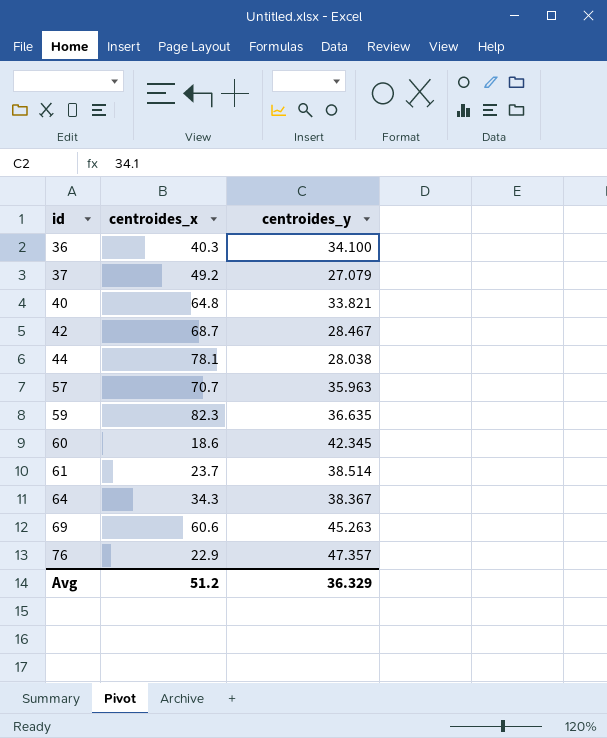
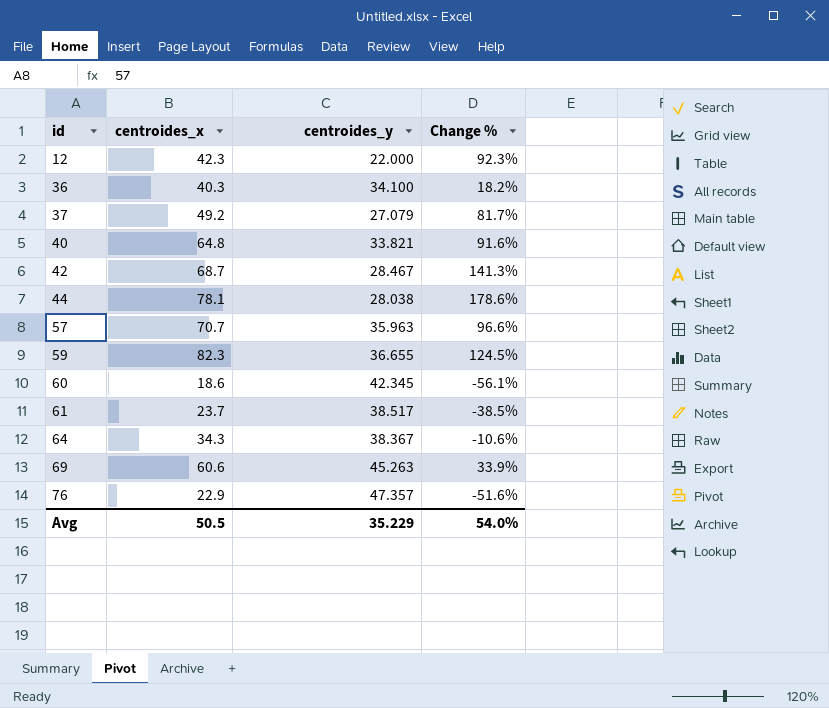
column Change % | formula: none -> ([centroides_x] - [centroides_y]) / [centroides_y]
row 12: none -> 42.3 | 22.000 | 92.3%
59 | centroides_y: 36.635 -> 36.655
61 | centroides_y: 38.514 -> 38.517
Avg | centroides_x: 51.2 -> 50.5
Avg | centroides_y: 36.329 -> 35.229

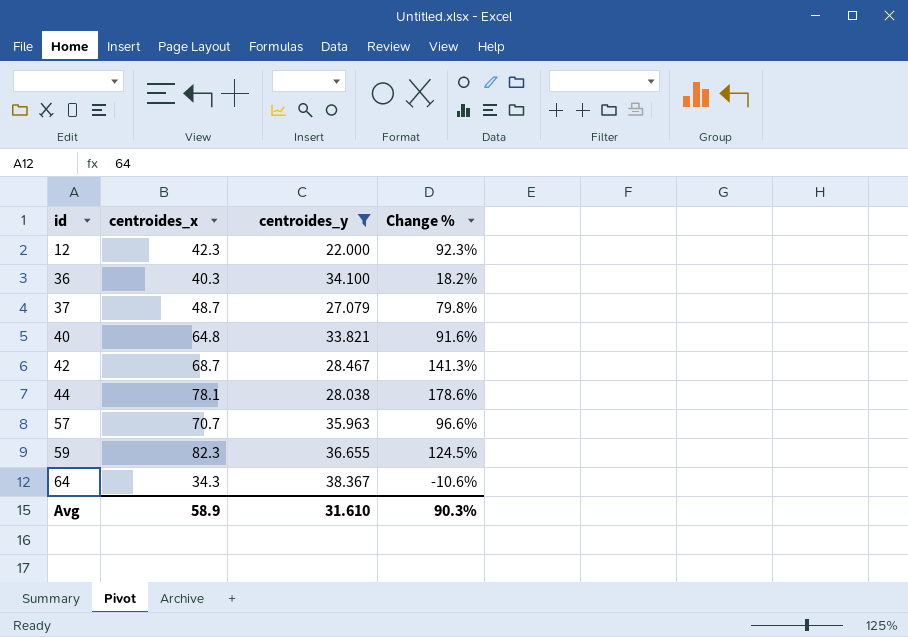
filter: none -> centroides_y <= 38.367
37 | centroides_x: 49.2 -> 48.7
37 | Change %: 81.7% -> 79.8%
Avg | centroides_x: 50.5 -> 58.9
Avg | centroides_y: 35.229 -> 31.610
Avg | Change %: 54.0% -> 90.3%

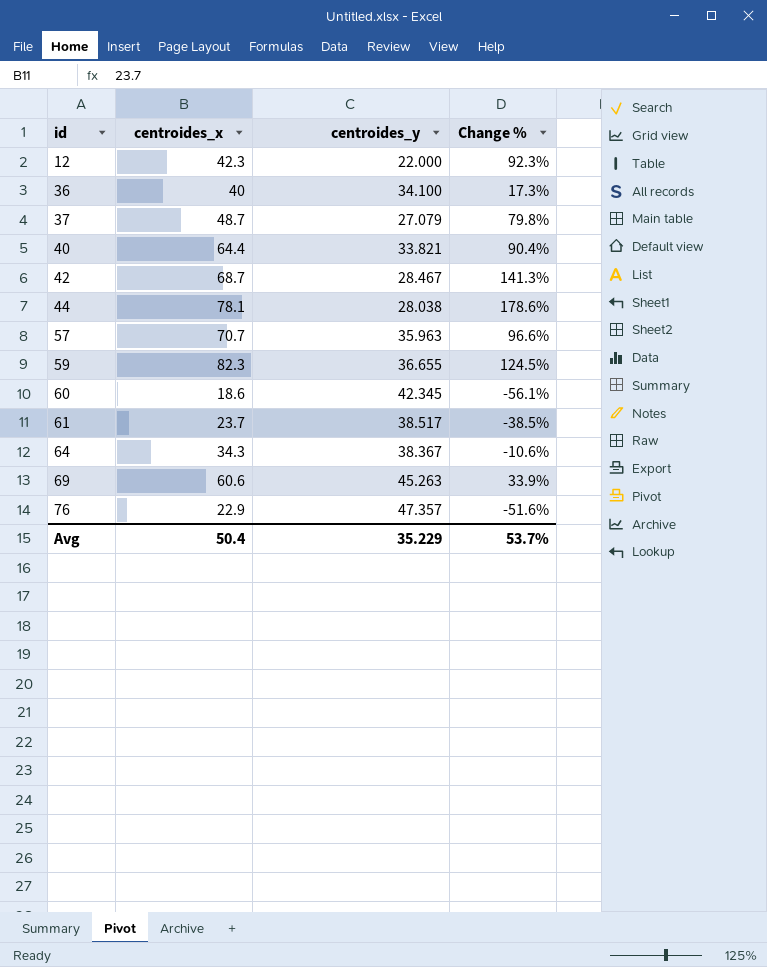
filter: centroides_y <= 38.367 -> none
36 | centroides_x: 40.3 -> 40
36 | Change %: 18.2% -> 17.3%
40 | centroides_x: 64.8 -> 64.4
40 | Change %: 91.6% -> 90.4%
Avg | centroides_x: 58.9 -> 50.4
Avg | centroides_y: 31.610 -> 35.229
Avg | Change %: 90.3% -> 53.7%

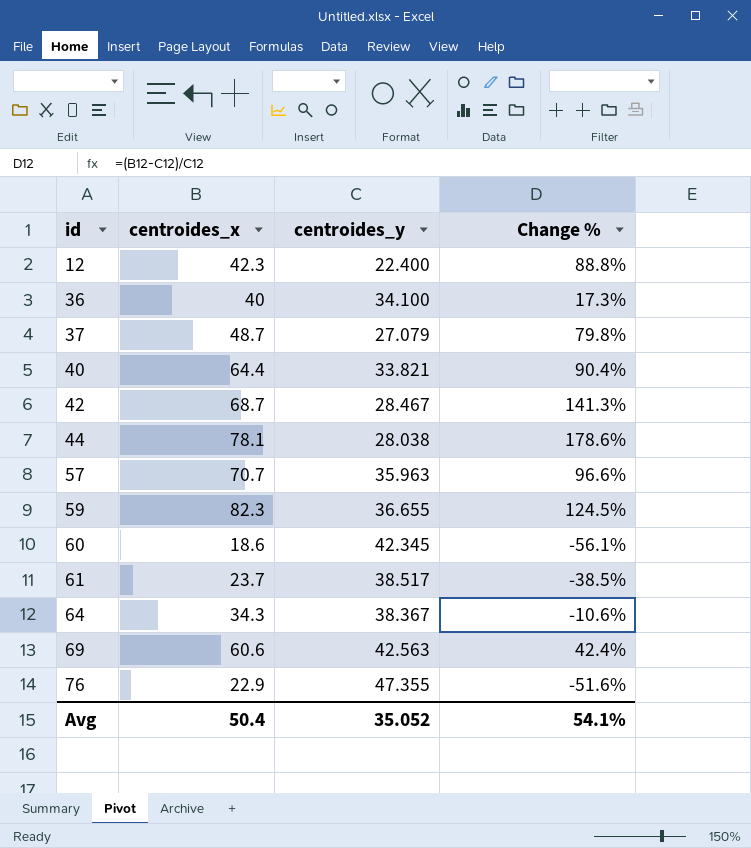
12 | centroides_y: 22.000 -> 22.400
12 | Change %: 92.3% -> 88.8%
69 | centroides_y: 45.263 -> 42.563
69 | Change %: 33.9% -> 42.4%
76 | centroides_y: 47.357 -> 47.355
Avg | centroides_y: 35.229 -> 35.052
Avg | Change %: 53.7% -> 54.1%

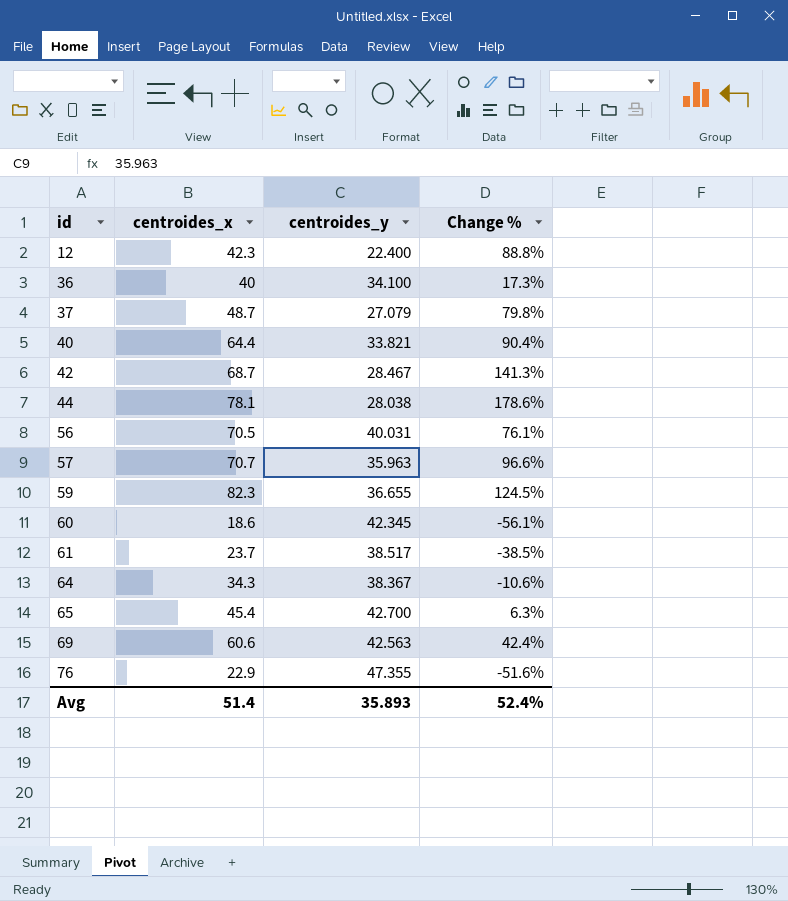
row 56: none -> 70.5 | 40.031 | 76.1%
row 65: none -> 45.4 | 42.700 | 6.3%
Avg | centroides_x: 50.4 -> 51.4
Avg | centroides_y: 35.052 -> 35.893
Avg | Change %: 54.1% -> 52.4%

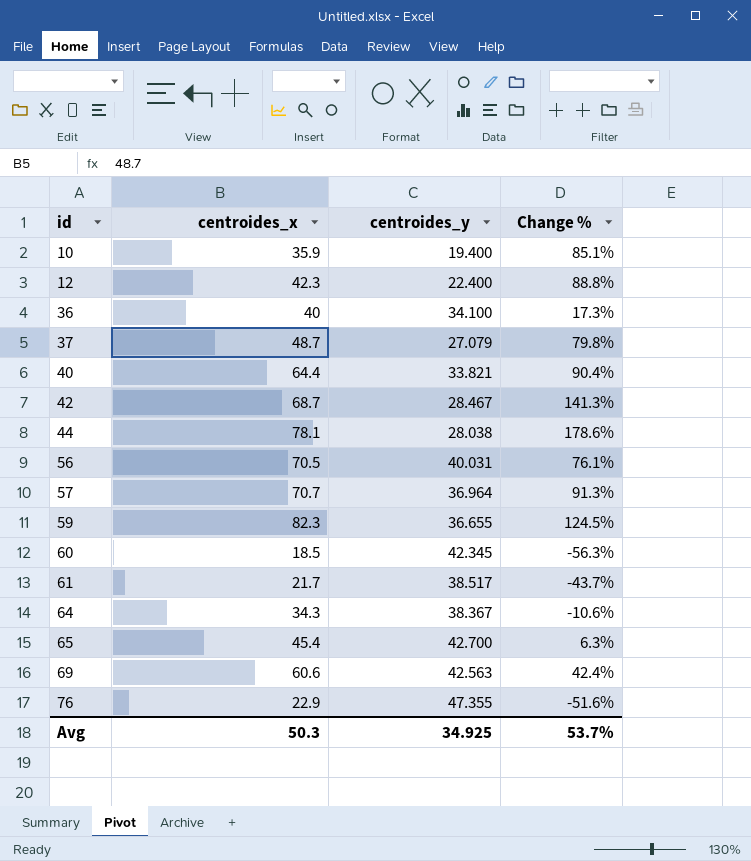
row 10: none -> 35.9 | 19.400 | 85.1%
57 | centroides_y: 35.963 -> 36.964
57 | Change %: 96.6% -> 91.3%
60 | centroides_x: 18.6 -> 18.5
60 | Change %: -56.1% -> -56.3%
61 | centroides_x: 23.7 -> 21.7
61 | Change %: -38.5% -> -43.7%
Avg | centroides_x: 51.4 -> 50.3
Avg | centroides_y: 35.893 -> 34.925
Avg | Change %: 52.4% -> 53.7%

